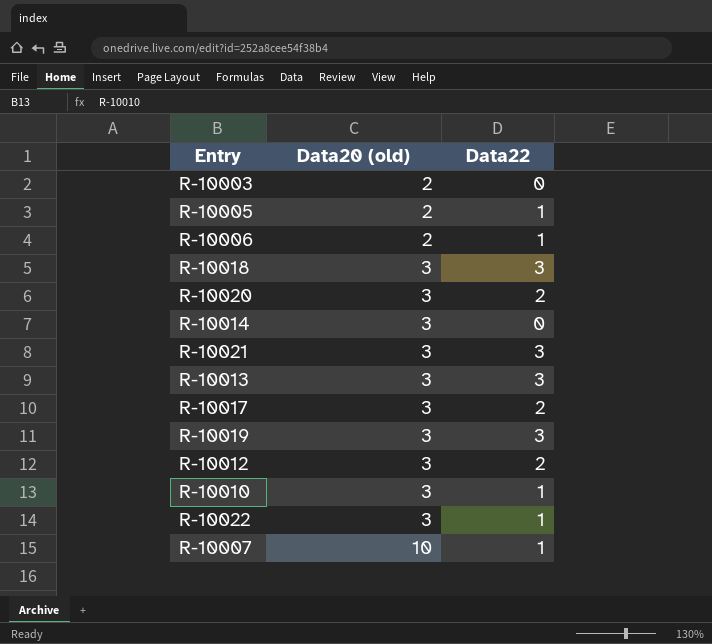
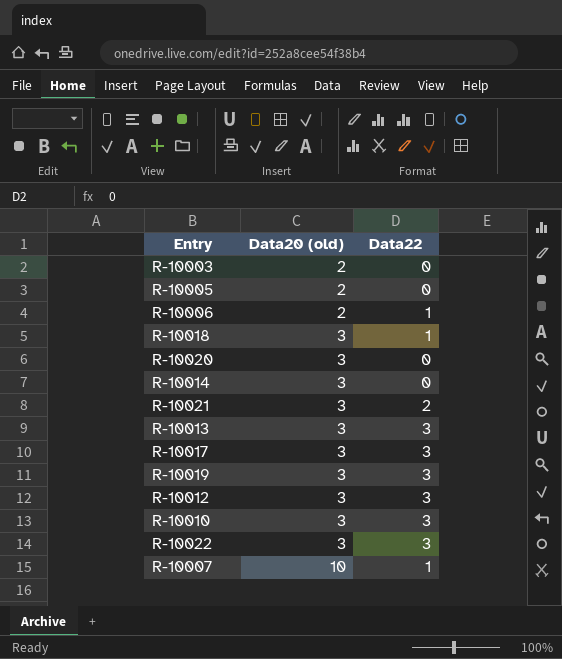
R-10005 | Data22: 1 -> 0
R-10018 | Data22: 3 -> 1
R-10020 | Data22: 2 -> 0
R-10021 | Data22: 3 -> 2
R-10017 | Data22: 2 -> 3
R-10012 | Data22: 2 -> 3
R-10010 | Data22: 1 -> 3
R-10022 | Data22: 1 -> 3

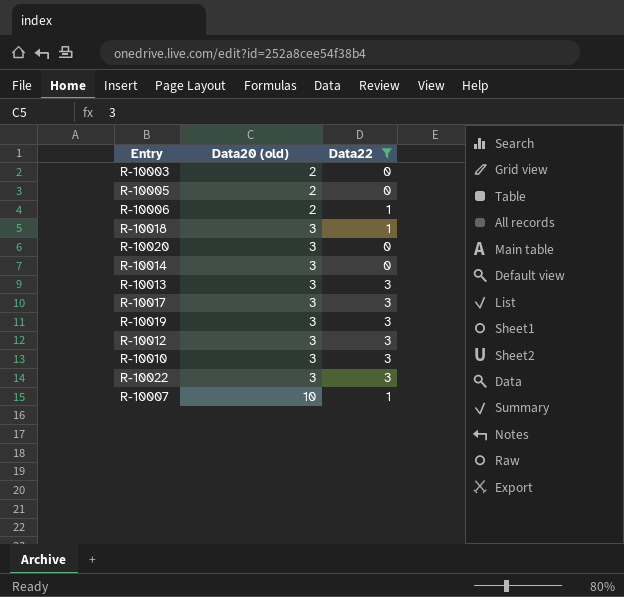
filter: none -> Data22 != 2

